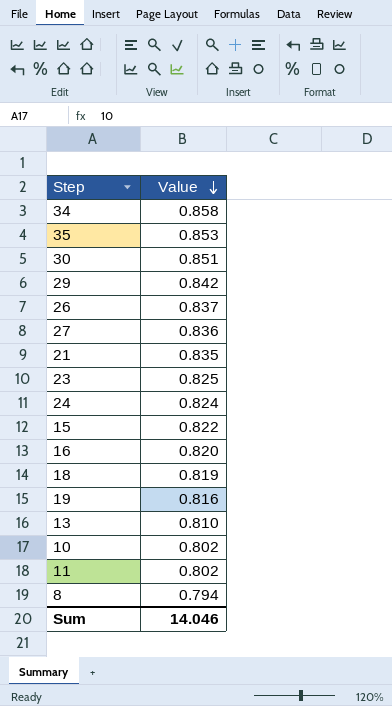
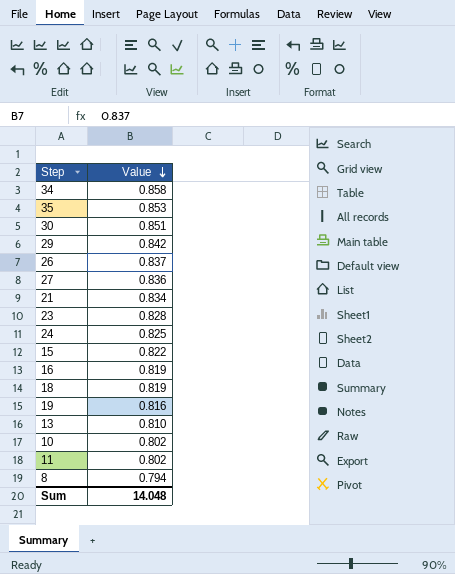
21 | Value: 0.835 -> 0.834
23 | Value: 0.825 -> 0.828
24 | Value: 0.824 -> 0.825
16 | Value: 0.820 -> 0.819
Sum | Value: 14.046 -> 14.048

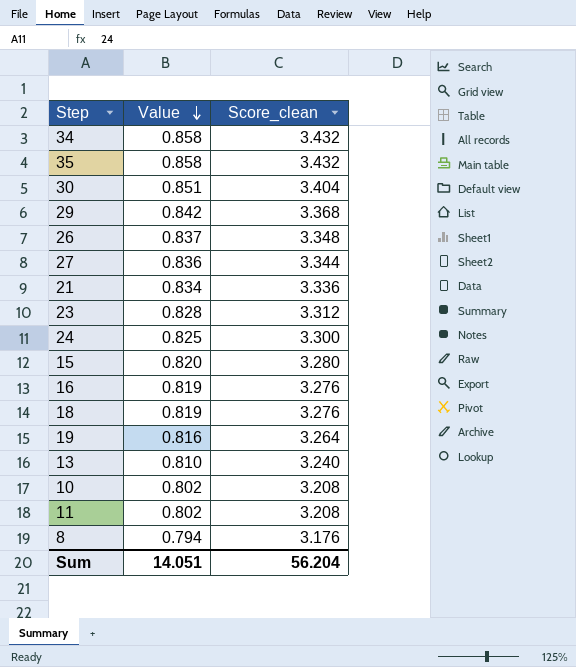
column Score_clean | formula: none -> [Value] * 4
35 | Value: 0.853 -> 0.858
15 | Value: 0.822 -> 0.820
Sum | Value: 14.048 -> 14.051

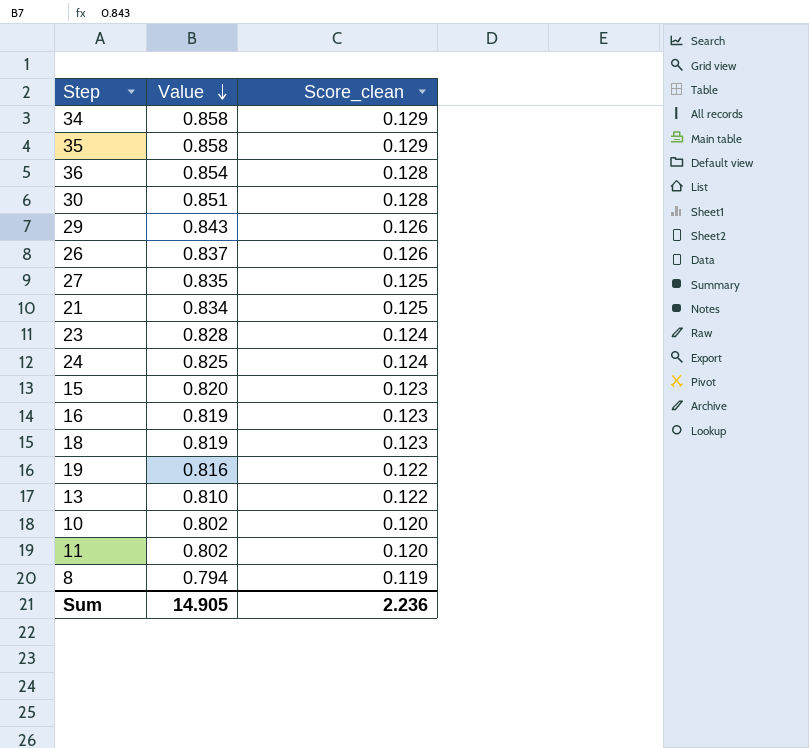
column Score_clean | formula: [Value] * 4 -> [Value] * 0.15
row 36: none -> 0.854 | 0.128
29 | Value: 0.842 -> 0.843
27 | Value: 0.836 -> 0.835
Sum | Value: 14.051 -> 14.905
Sum | Score_clean: 56.204 -> 2.236

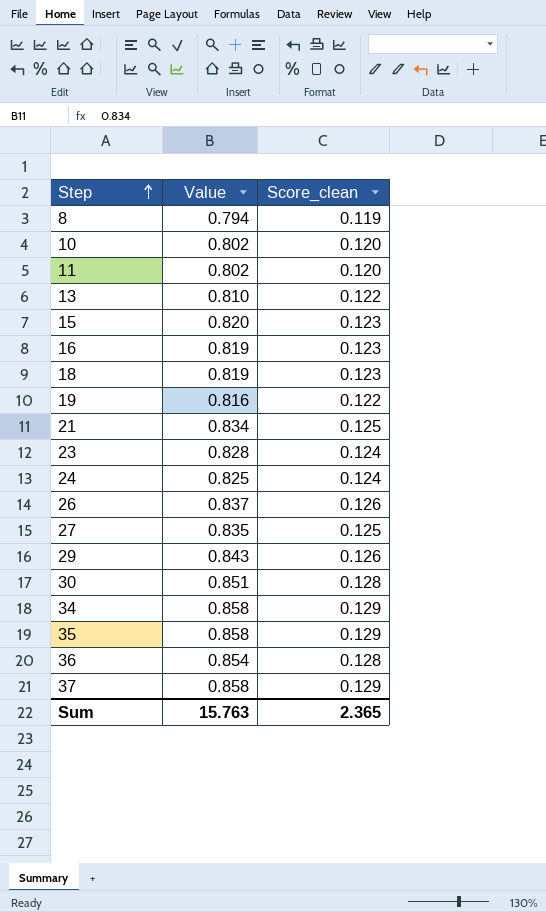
row order: Value descending -> Step ascending
row 37: none -> 0.858 | 0.129
Sum | Value: 14.905 -> 15.763
Sum | Score_clean: 2.236 -> 2.365

